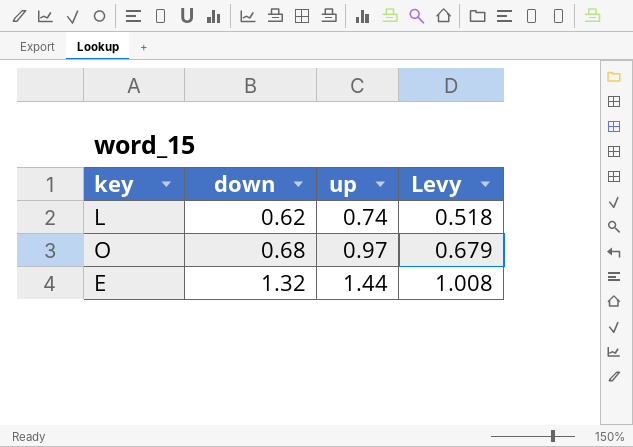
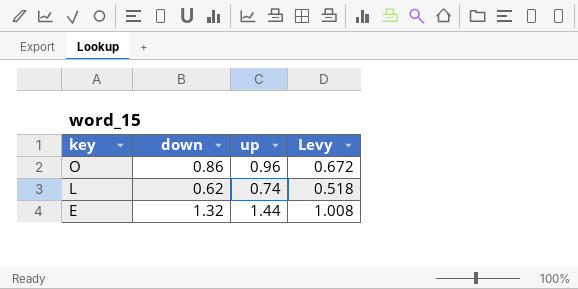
row order: down ascending -> key descending
O | down: 0.68 -> 0.86
O | up: 0.97 -> 0.96
O | Levy: 0.679 -> 0.672

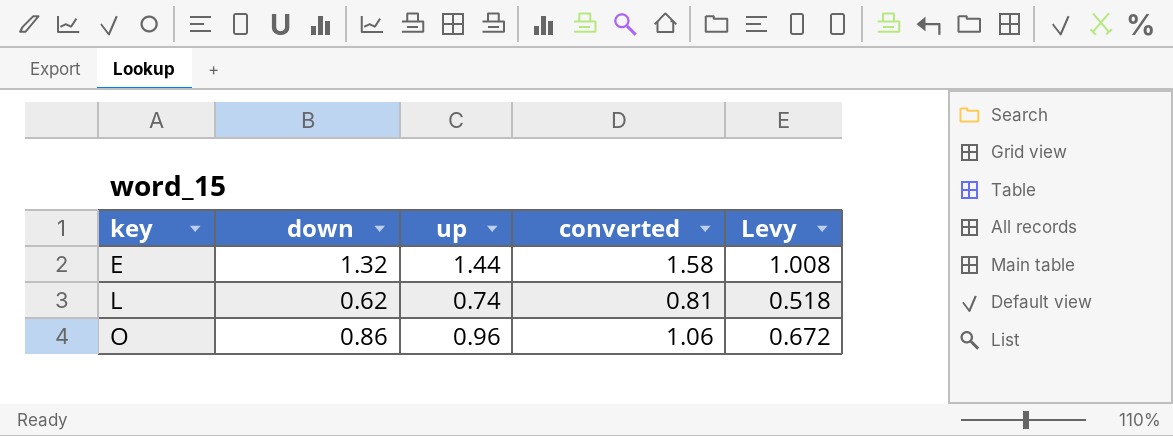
row order: key descending -> key ascending
column converted | formula: none -> [up] * 1.1

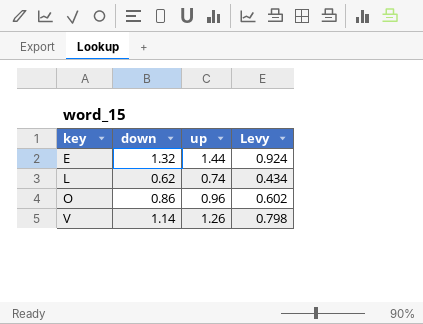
column converted | formula: [up] * 1.1 -> none
column Levy | formula: [up] * 0.7 -> [down] * 0.7
row V: none -> 1.14 | 1.26 | 0.798

